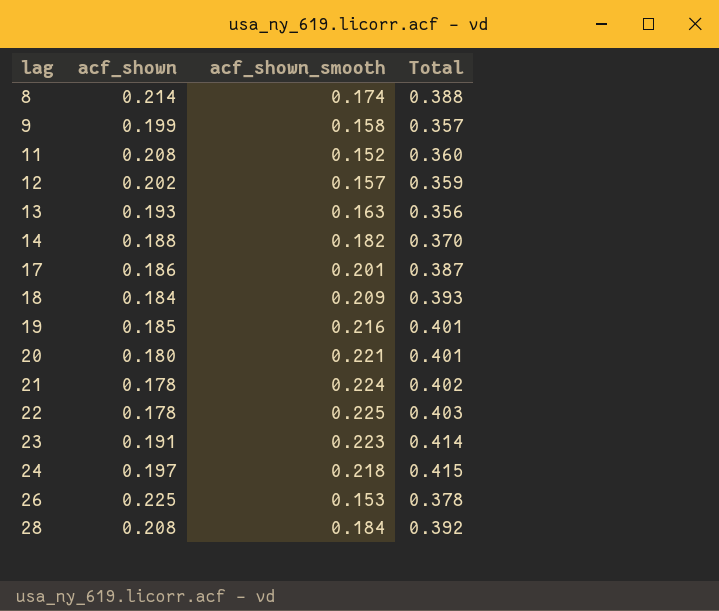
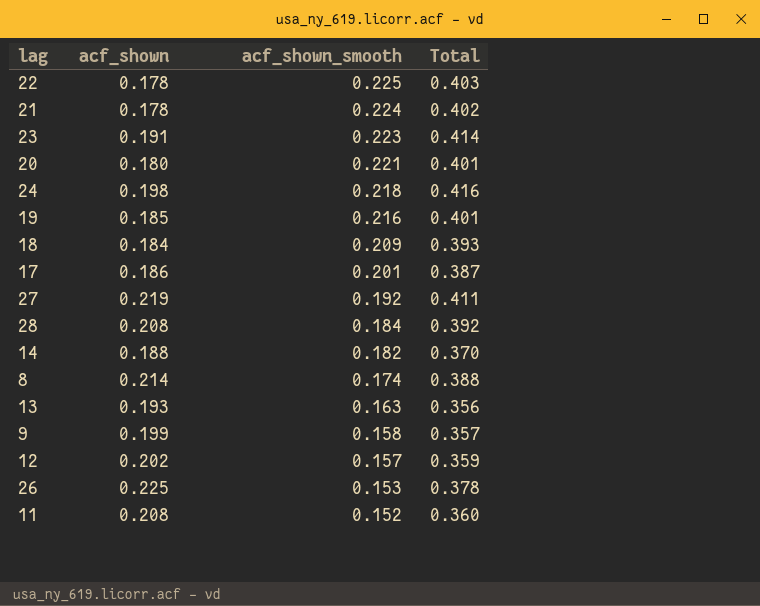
row order: lag ascending -> acf_shown_smooth descending
24 | acf_shown: 0.197 -> 0.198
24 | Total: 0.415 -> 0.416
row 27: none -> 0.219 | 0.192 | 0.411

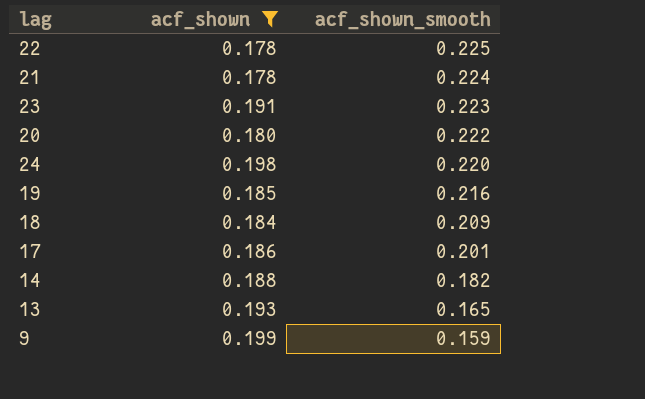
filter: none -> acf_shown <= 0.199
column Total | formula: [acf_shown] + [acf_shown_smooth] -> none
20 | acf_shown_smooth: 0.221 -> 0.222
24 | acf_shown_smooth: 0.218 -> 0.220
13 | acf_shown_smooth: 0.163 -> 0.165
9 | acf_shown_smooth: 0.158 -> 0.159

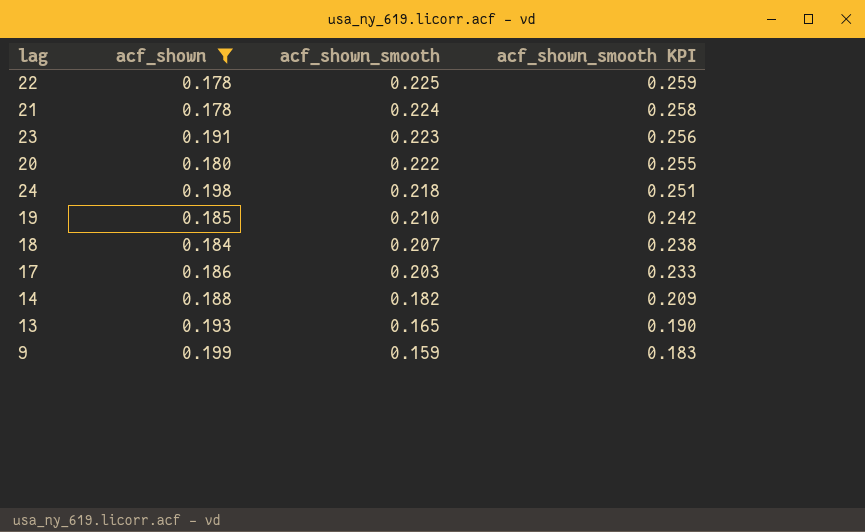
column acf_shown_smooth KPI | formula: none -> [acf_shown_smooth] * 1.15
24 | acf_shown_smooth: 0.220 -> 0.218
19 | acf_shown_smooth: 0.216 -> 0.210
18 | acf_shown_smooth: 0.209 -> 0.207
17 | acf_shown_smooth: 0.201 -> 0.203

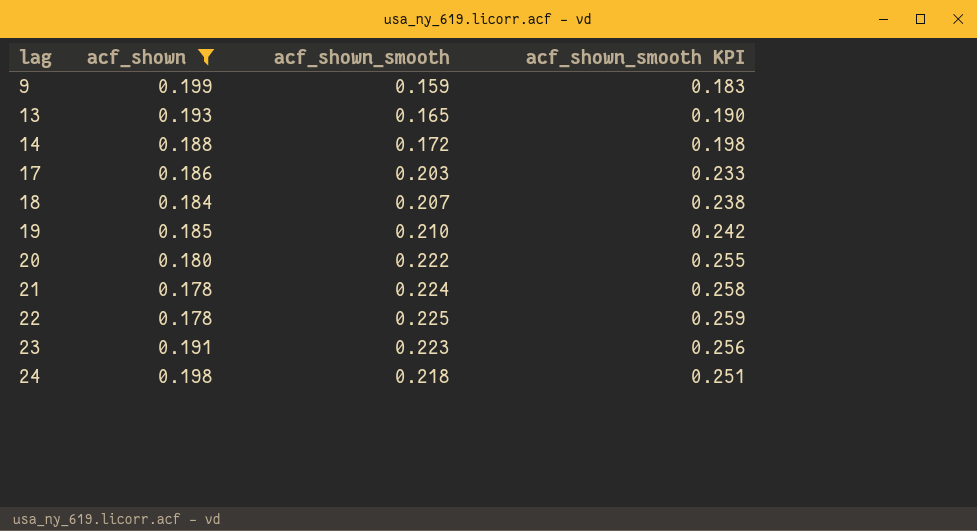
row order: acf_shown_smooth descending -> lag ascending
14 | acf_shown_smooth: 0.182 -> 0.172
14 | acf_shown_smooth KPI: 0.209 -> 0.198

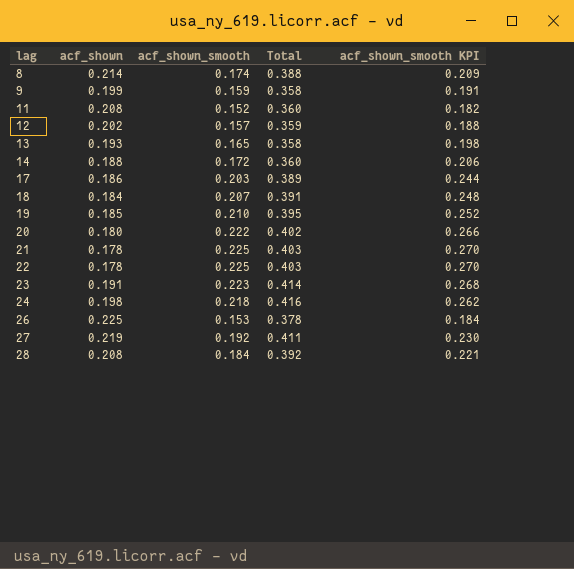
filter: acf_shown <= 0.199 -> none
column Total | formula: none -> [acf_shown] + [acf_shown_smooth]
column acf_shown_smooth KPI | formula: [acf_shown_smooth] * 1.15 -> [acf_shown_smooth] * 1.2
21 | acf_shown_smooth: 0.224 -> 0.225

